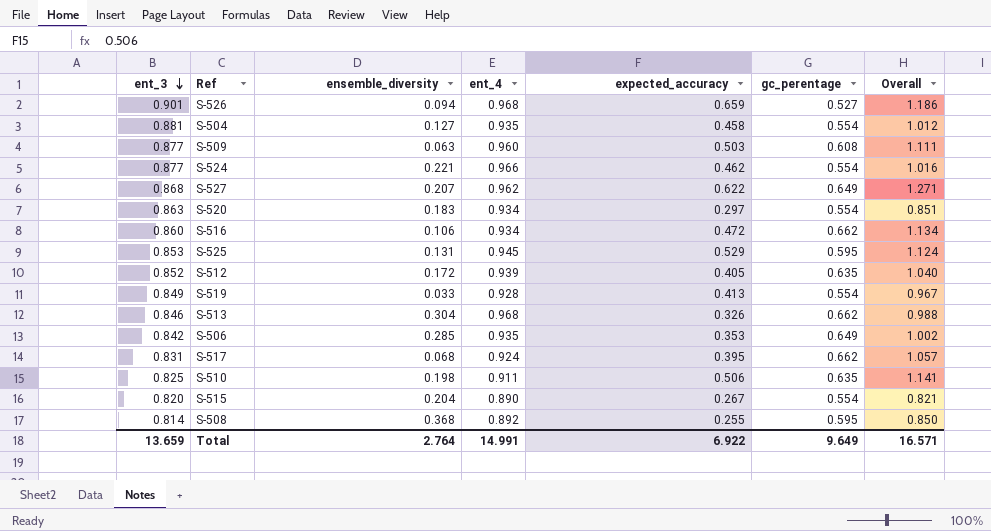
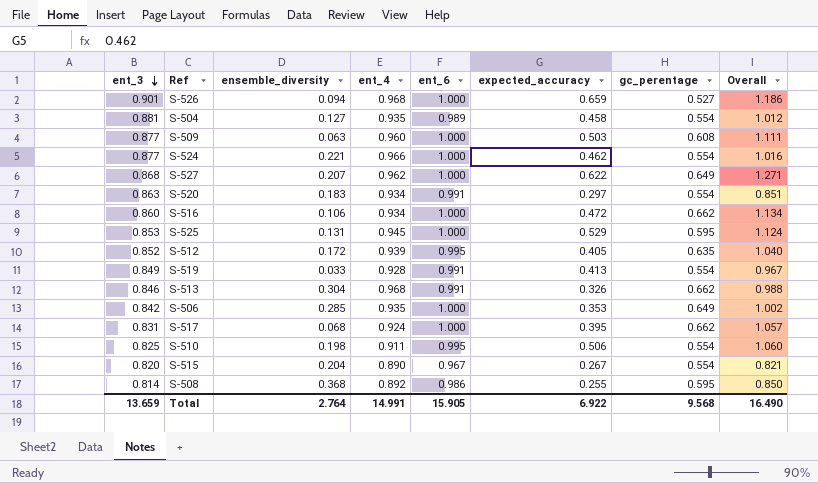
column ent_6 | position: none -> 5
S-510 | gc_perentage: 0.635 -> 0.554
S-510 | Overall: 1.141 -> 1.060
Total | gc_perentage: 9.649 -> 9.568
Total | Overall: 16.571 -> 16.490

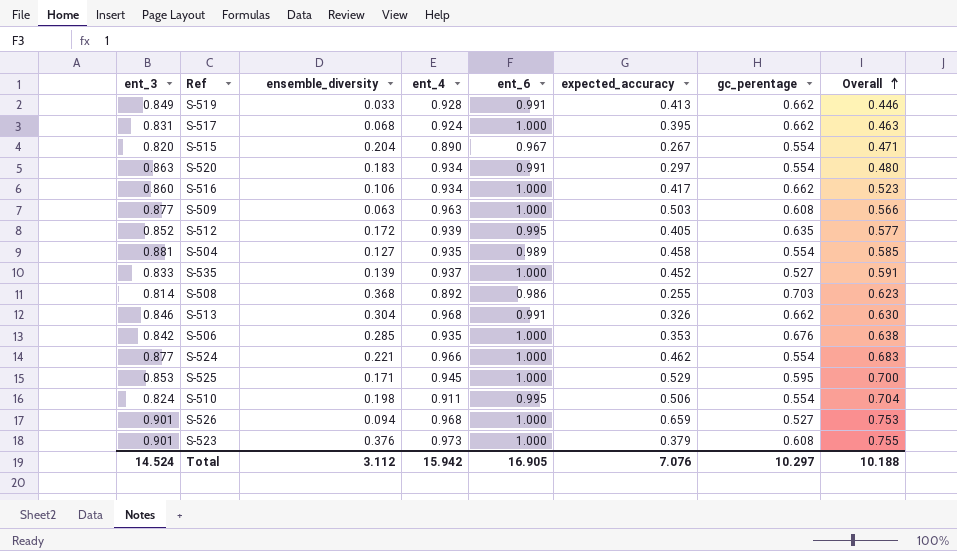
row order: ent_3 descending -> Overall ascending
column Overall | formula: [expected_accuracy] + [gc_perentage] -> [ensemble_diversity] + [expected_accuracy]
row S-527: 0.868 | 0.207 | 0.962 | 1.000 | 0.622 | 0.649 | 1.271 -> none
S-519 | gc_perentage: 0.554 -> 0.662
S-516 | expected_accuracy: 0.472 -> 0.417
S-509 | ent_4: 0.960 -> 0.963
row S-535: none -> 0.833 | 0.139 | 0.937 | 1.000 | 0.452 | 0.527 | 0.591
S-508 | gc_perentage: 0.595 -> 0.703
S-506 | gc_perentage: 0.649 -> 0.676
S-525 | ensemble_diversity: 0.131 -> 0.171
S-510 | ent_3: 0.825 -> 0.824
row S-523: none -> 0.901 | 0.376 | 0.973 | 1.000 | 0.379 | 0.608 | 0.755
Total | ent_3: 13.659 -> 14.524
Total | ensemble_diversity: 2.764 -> 3.112
Total | ent_4: 14.991 -> 15.942
Total | ent_6: 15.905 -> 16.905
Total | expected_accuracy: 6.922 -> 7.076
Total | gc_perentage: 9.568 -> 10.297
Total | Overall: 16.490 -> 10.188

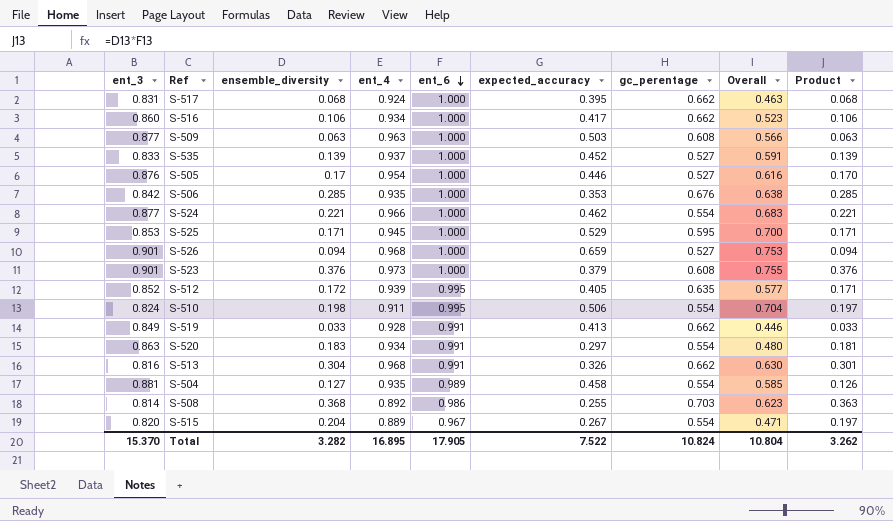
row order: Overall ascending -> ent_6 descending
column Product | formula: none -> [ensemble_diversity] * [ent_6]
row S-505: none -> 0.876 | 0.17 | 0.954 | 1.000 | 0.446 | 0.527 | 0.616 | 0.170
S-513 | ent_3: 0.846 -> 0.816
S-515 | ent_4: 0.890 -> 0.889
Total | ent_3: 14.524 -> 15.370
Total | ensemble_diversity: 3.112 -> 3.282
Total | ent_4: 15.942 -> 16.895
Total | ent_6: 16.905 -> 17.905
Total | expected_accuracy: 7.076 -> 7.522
Total | gc_perentage: 10.297 -> 10.824
Total | Overall: 10.188 -> 10.804

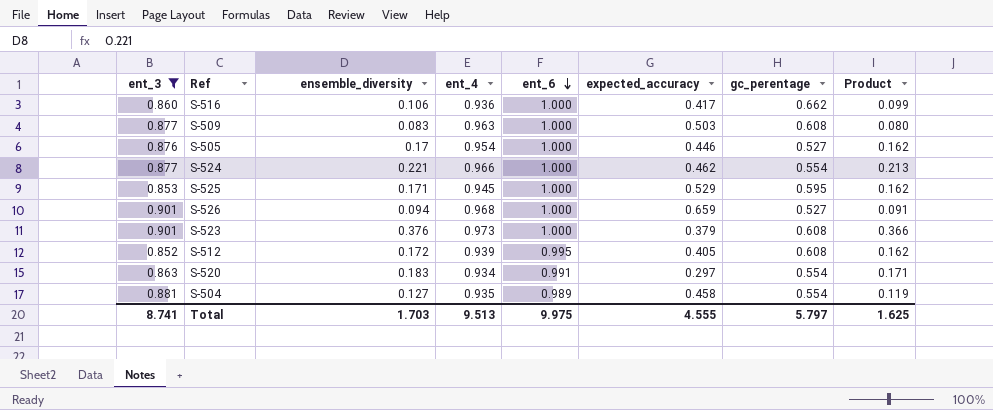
filter: none -> ent_3 >= 0.852
column Overall | formula: [ensemble_diversity] + [expected_accuracy] -> none
column Product | formula: [ensemble_diversity] * [ent_6] -> [ensemble_diversity] * [ent_4]
S-516 | ent_4: 0.934 -> 0.936
S-509 | ensemble_diversity: 0.063 -> 0.083
S-512 | gc_perentage: 0.635 -> 0.608
Total | ent_3: 15.370 -> 8.741
Total | ensemble_diversity: 3.282 -> 1.703
Total | ent_4: 16.895 -> 9.513
Total | ent_6: 17.905 -> 9.975
Total | expected_accuracy: 7.522 -> 4.555
Total | gc_perentage: 10.824 -> 5.797
Total | Product: 3.262 -> 1.625

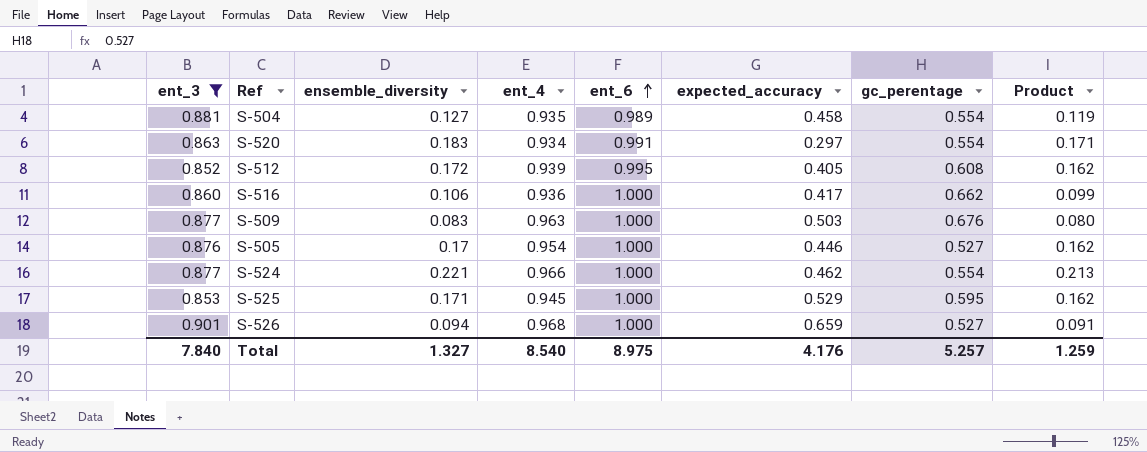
row order: ent_6 descending -> ent_6 ascending
row S-523: 0.901 | 0.376 | 0.973 | 1.000 | 0.379 | 0.608 | 0.366 -> none
S-509 | gc_perentage: 0.608 -> 0.676
Total | ent_3: 8.741 -> 7.840
Total | ensemble_diversity: 1.703 -> 1.327
Total | ent_4: 9.513 -> 8.540
Total | ent_6: 9.975 -> 8.975
Total | expected_accuracy: 4.555 -> 4.176
Total | gc_perentage: 5.797 -> 5.257
Total | Product: 1.625 -> 1.259

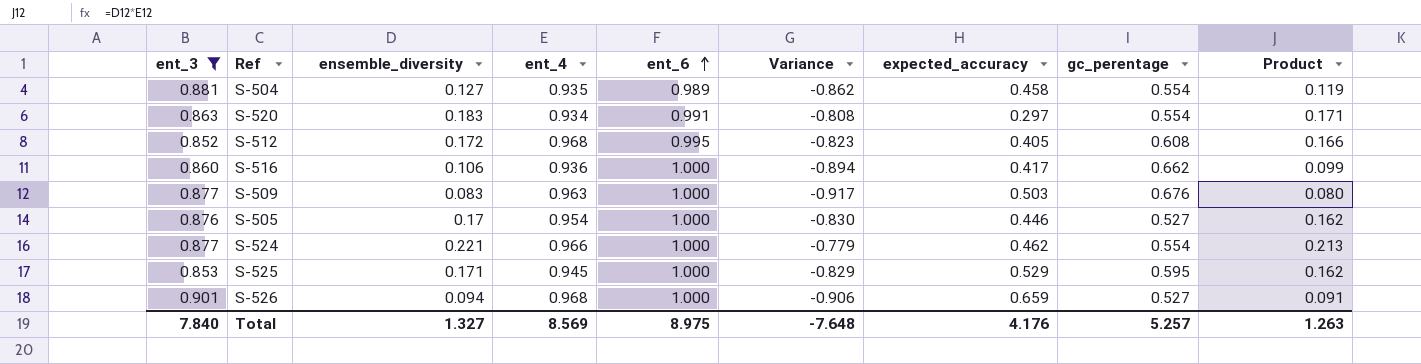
column Variance | formula: none -> [ensemble_diversity] - [ent_6]
S-512 | ent_4: 0.939 -> 0.968
S-512 | Product: 0.162 -> 0.166
Total | ent_4: 8.540 -> 8.569
Total | Product: 1.259 -> 1.263

